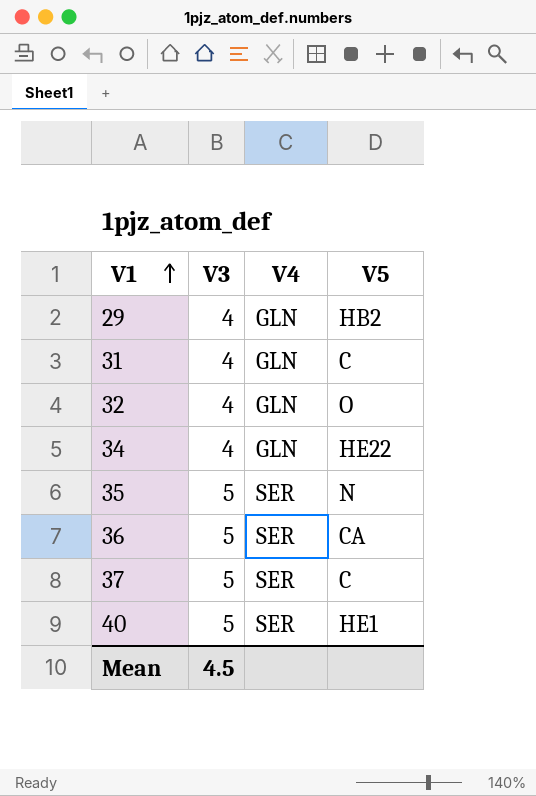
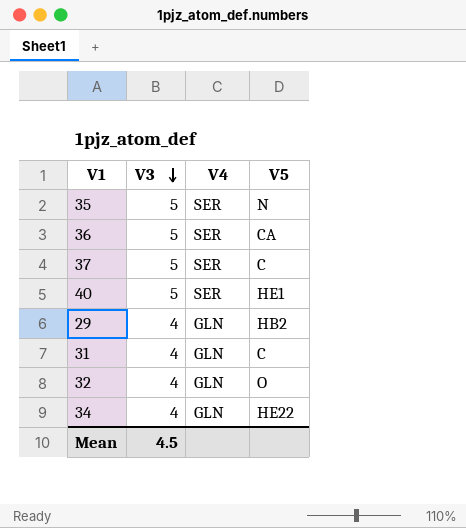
row order: V1 ascending -> V3 descending

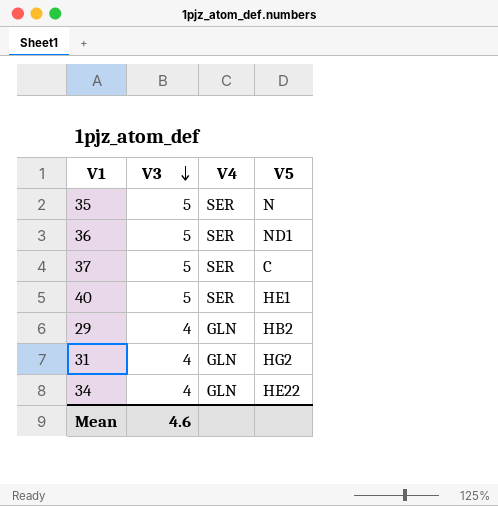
row 32: 4 | GLN | O -> none
36 | V5: CA -> ND1
31 | V5: C -> HG2
Mean | V3: 4.5 -> 4.6

